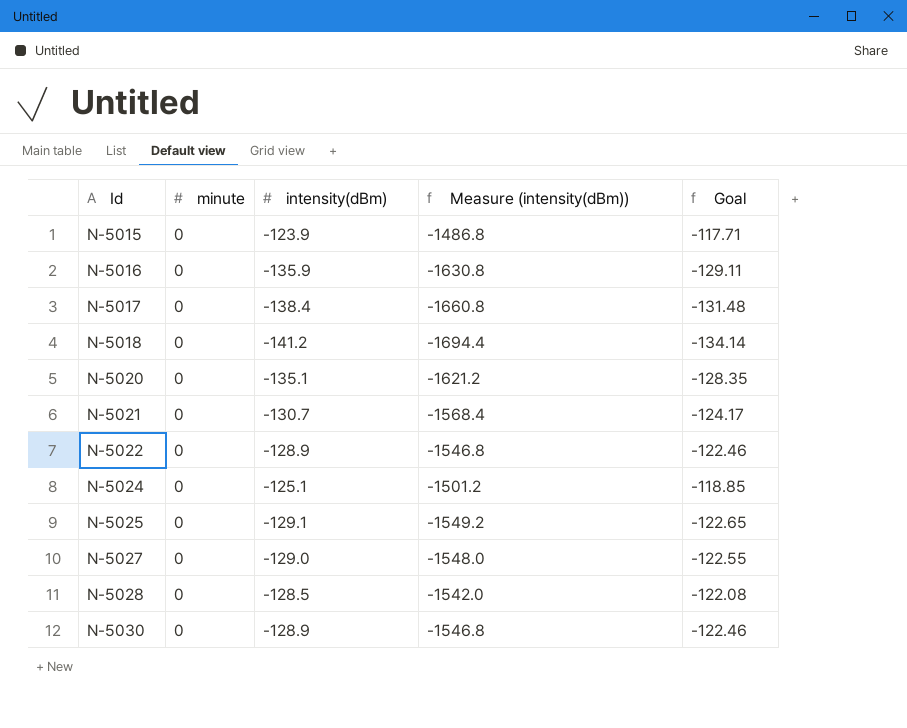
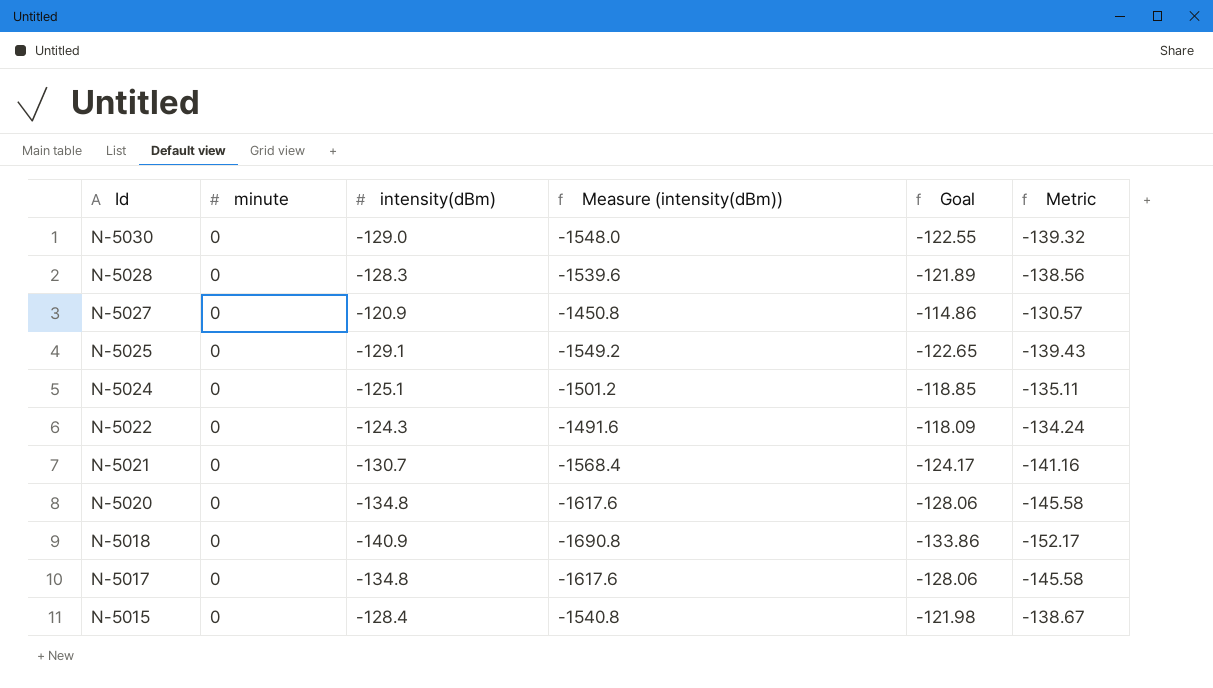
row order: Id ascending -> Id descending
column Metric | formula: none -> [intensity(dBm)] * 1.08
row N-5016: 0 | -135.9 | -1630.8 | -129.11 -> none
N-5030 | intensity(dBm): -128.9 -> -129.0
N-5030 | Measure (intensity(dBm)): -1546.8 -> -1548.0
N-5030 | Goal: -122.46 -> -122.55
N-5028 | intensity(dBm): -128.5 -> -128.3
N-5028 | Measure (intensity(dBm)): -1542.0 -> -1539.6
N-5028 | Goal: -122.08 -> -121.89
N-5027 | intensity(dBm): -129.0 -> -120.9
N-5027 | Measure (intensity(dBm)): -1548.0 -> -1450.8
N-5027 | Goal: -122.55 -> -114.86
N-5022 | intensity(dBm): -128.9 -> -124.3
N-5022 | Measure (intensity(dBm)): -1546.8 -> -1491.6
N-5022 | Goal: -122.46 -> -118.09
N-5020 | intensity(dBm): -135.1 -> -134.8
N-5020 | Measure (intensity(dBm)): -1621.2 -> -1617.6
N-5020 | Goal: -128.35 -> -128.06
N-5018 | intensity(dBm): -141.2 -> -140.9
N-5018 | Measure (intensity(dBm)): -1694.4 -> -1690.8
N-5018 | Goal: -134.14 -> -133.86
N-5017 | intensity(dBm): -138.4 -> -134.8
N-5017 | Measure (intensity(dBm)): -1660.8 -> -1617.6
N-5017 | Goal: -131.48 -> -128.06
N-5015 | intensity(dBm): -123.9 -> -128.4
N-5015 | Measure (intensity(dBm)): -1486.8 -> -1540.8
N-5015 | Goal: -117.71 -> -121.98

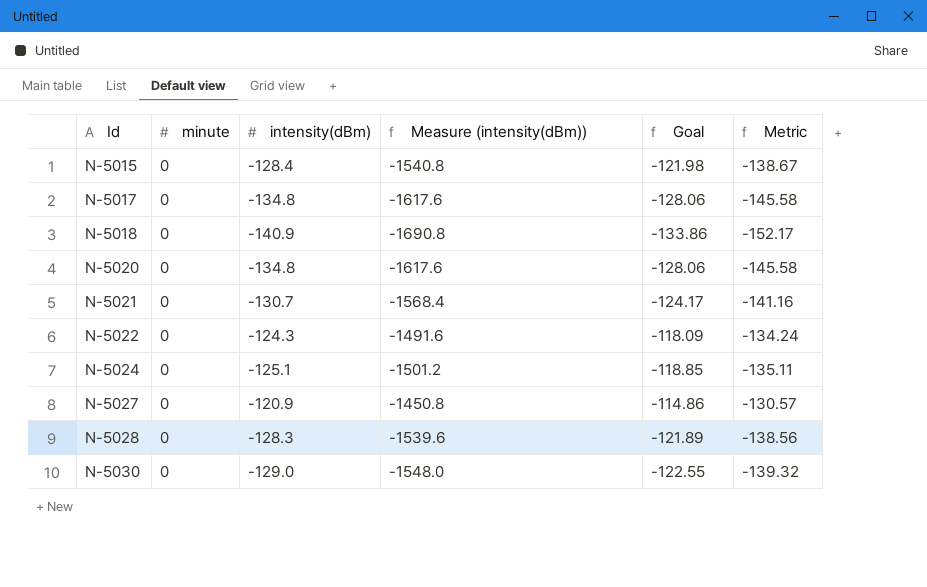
row order: Id descending -> Id ascending
row N-5025: 0 | -129.1 | -1549.2 | -122.65 | -139.43 -> none

